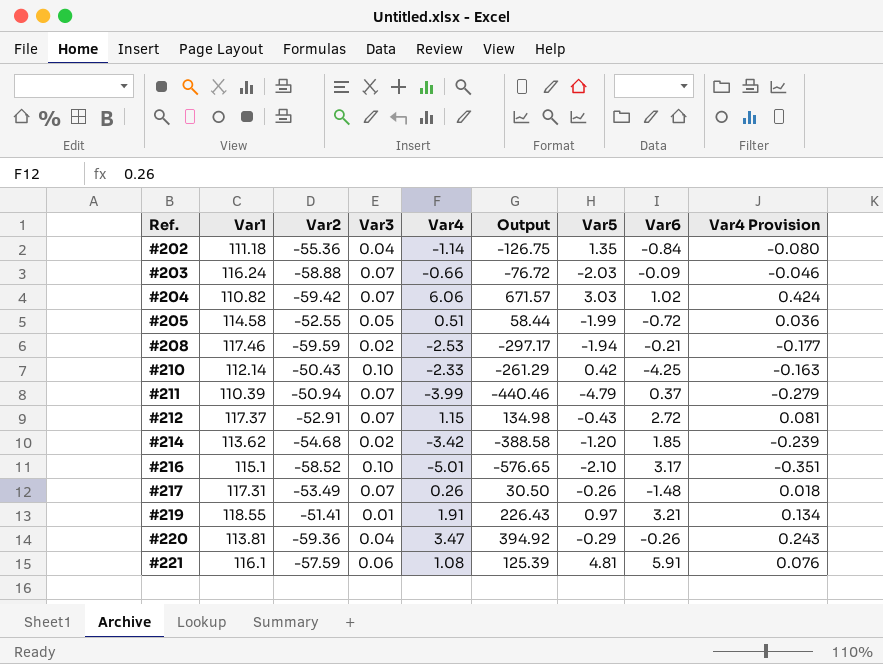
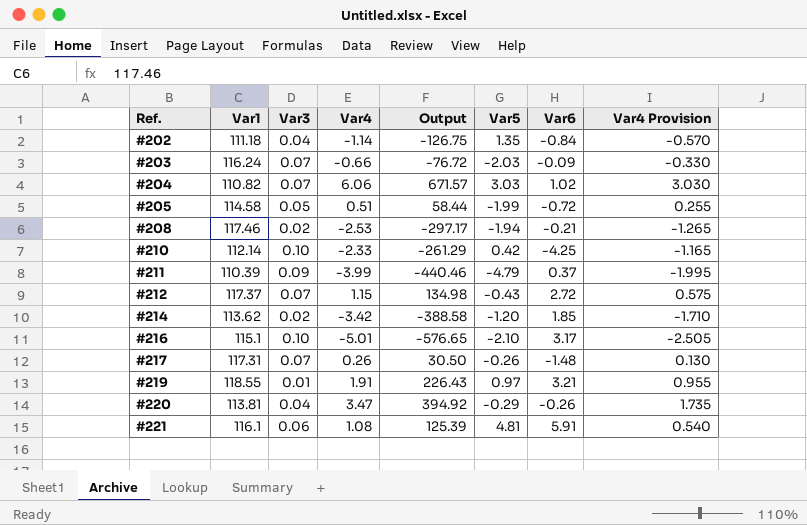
column Var2 | position: 3 -> none
column Var4 Provision | formula: [Var4] * 0.07 -> [Var4] * 0.5
#211 | Var3: 0.07 -> 0.09

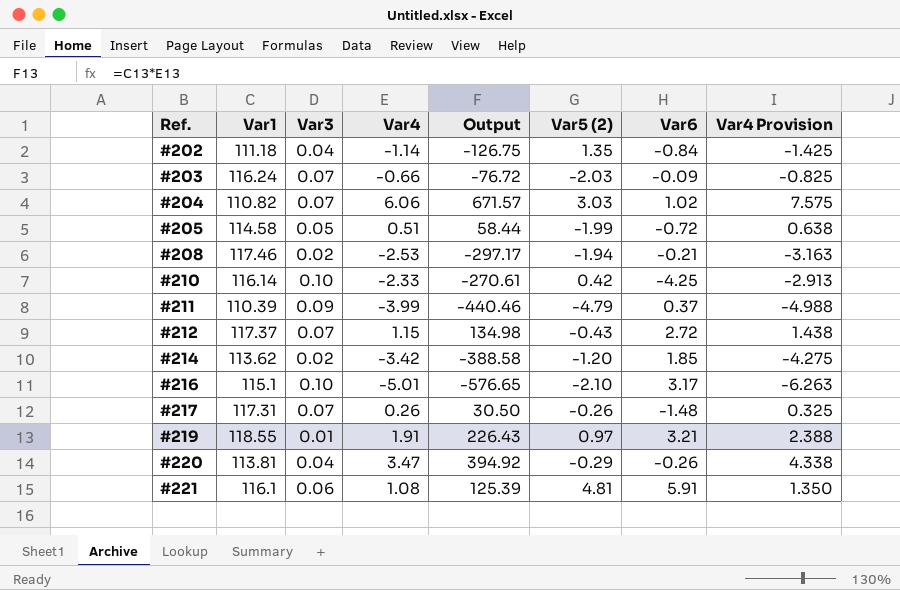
column name: Var5 -> Var5 (2)
column Var4 Provision | formula: [Var4] * 0.5 -> [Var4] * 1.25
#210 | Var1: 112.14 -> 116.14
#210 | Output: -261.29 -> -270.61

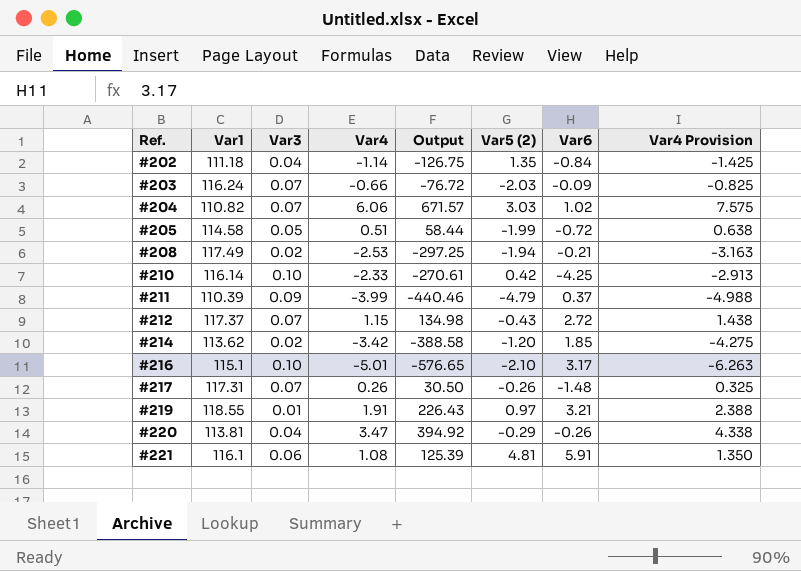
#208 | Var1: 117.46 -> 117.49
#208 | Output: -297.17 -> -297.25

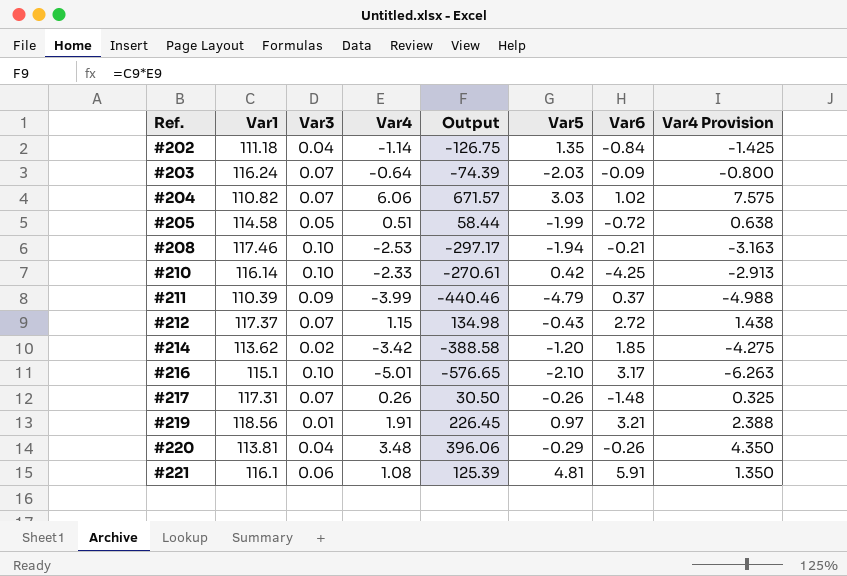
column name: Var5 (2) -> Var5
#203 | Var4: -0.66 -> -0.64
#203 | Output: -76.72 -> -74.39
#203 | Var4 Provision: -0.825 -> -0.800
#208 | Var1: 117.49 -> 117.46
#208 | Var3: 0.02 -> 0.10
#208 | Output: -297.25 -> -297.17
#219 | Var1: 118.55 -> 118.56
#219 | Output: 226.43 -> 226.45
#220 | Var4: 3.47 -> 3.48
#220 | Output: 394.92 -> 396.06
#220 | Var4 Provision: 4.338 -> 4.350

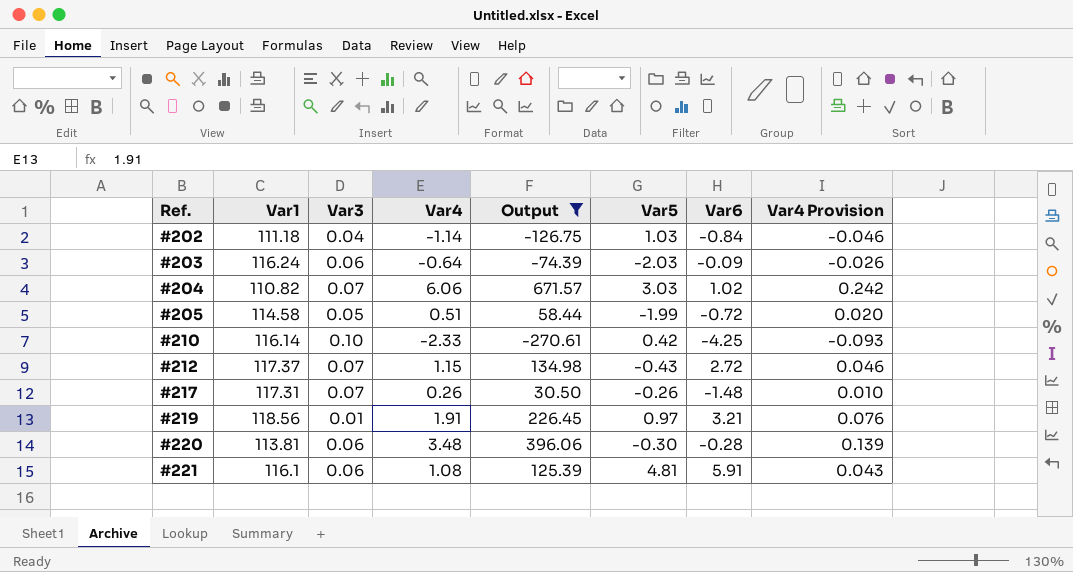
filter: none -> Output >= -270.61
column Var4 Provision | formula: [Var4] * 1.25 -> [Var4] * 0.04
#202 | Var5: 1.35 -> 1.03
#203 | Var3: 0.07 -> 0.06
#220 | Var3: 0.04 -> 0.06
#220 | Var5: -0.29 -> -0.30
#220 | Var6: -0.26 -> -0.28

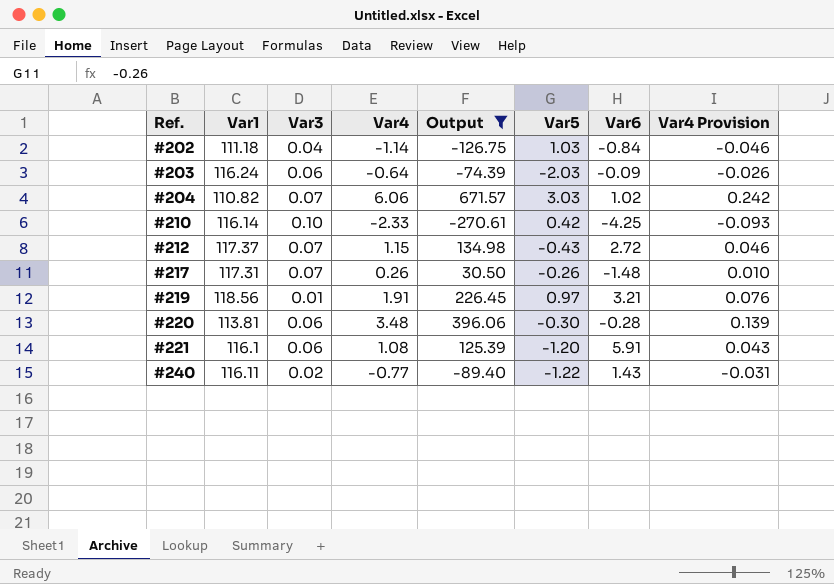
row #205: 114.58 | 0.05 | 0.51 | 58.44 | -1.99 | -0.72 | 0.020 -> none
#221 | Var5: 4.81 -> -1.20
row #240: none -> 116.11 | 0.02 | -0.77 | -89.40 | -1.22 | 1.43 | -0.031

